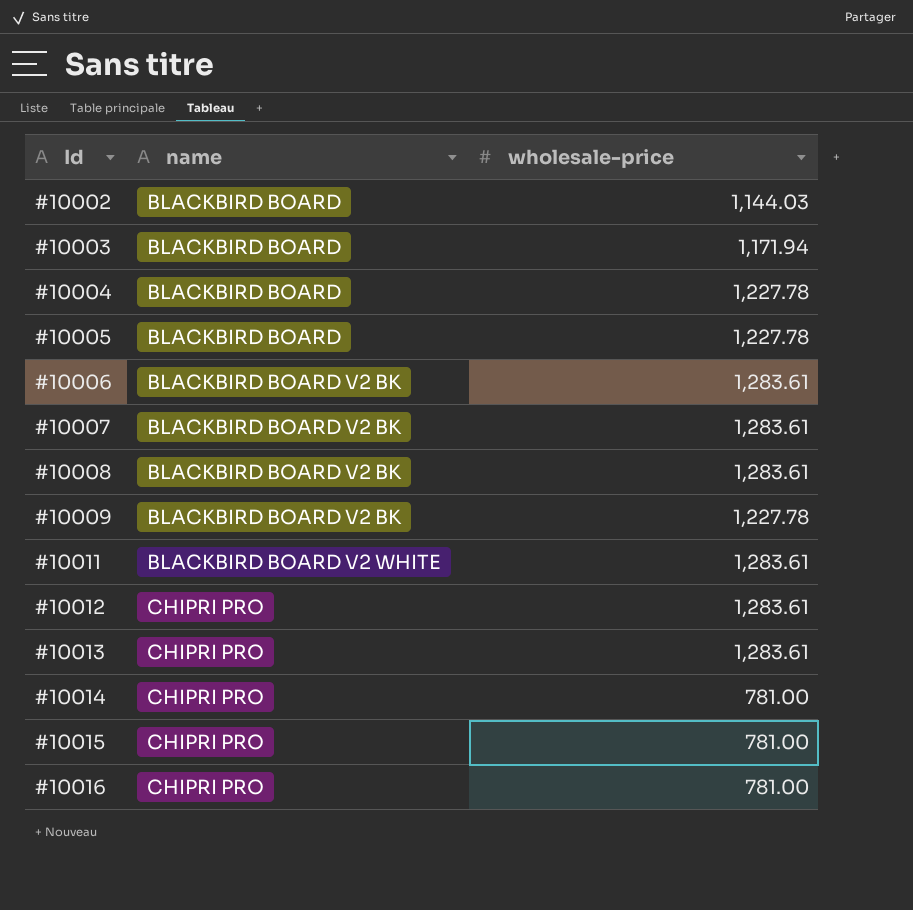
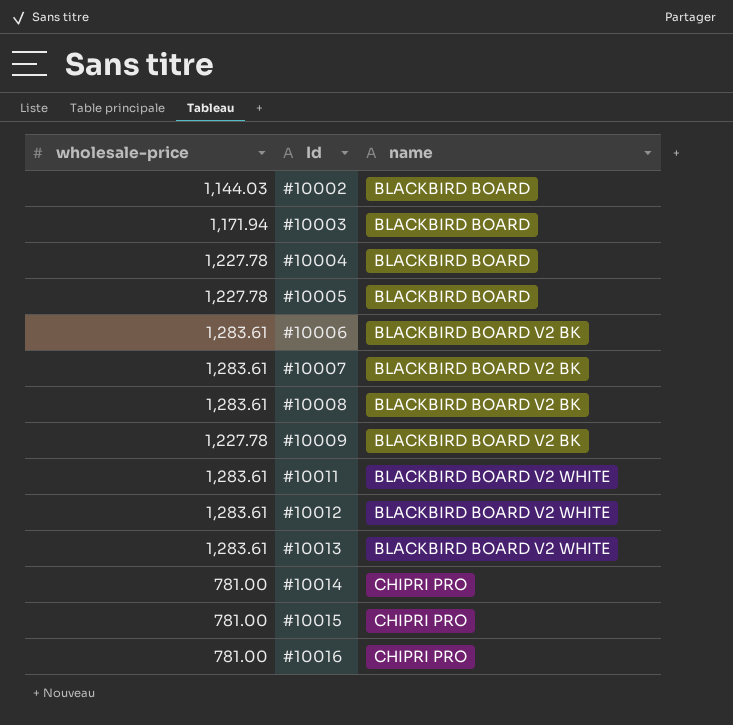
column wholesale-price | position: 3 -> 1
#10012 | name: CHIPRI PRO -> BLACKBIRD BOARD V2 WHITE
#10013 | name: CHIPRI PRO -> BLACKBIRD BOARD V2 WHITE

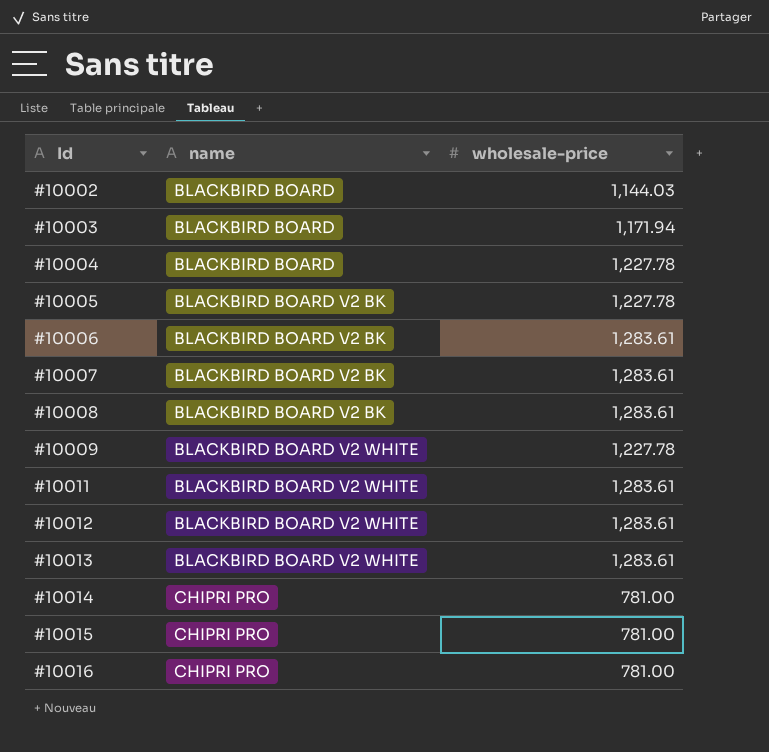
column wholesale-price | position: 1 -> 3
#10005 | name: BLACKBIRD BOARD -> BLACKBIRD BOARD V2 BK
#10009 | name: BLACKBIRD BOARD V2 BK -> BLACKBIRD BOARD V2 WHITE

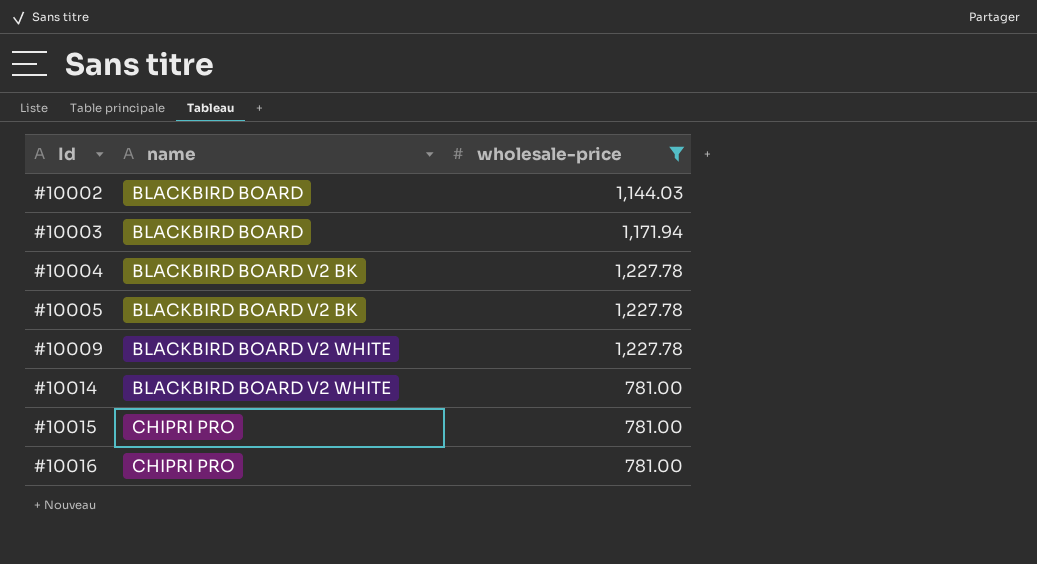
filter: none -> wholesale-price != 1,283.61
#10004 | name: BLACKBIRD BOARD -> BLACKBIRD BOARD V2 BK
#10014 | name: CHIPRI PRO -> BLACKBIRD BOARD V2 WHITE

